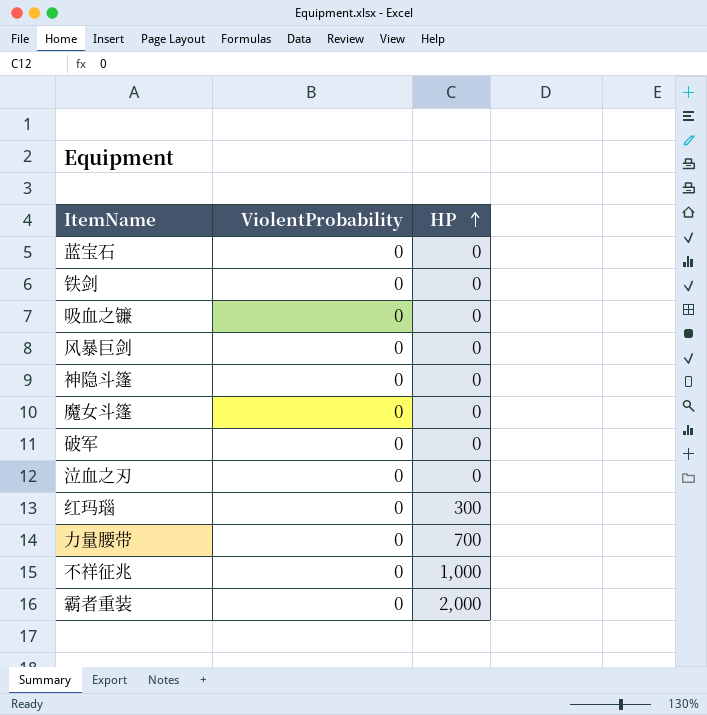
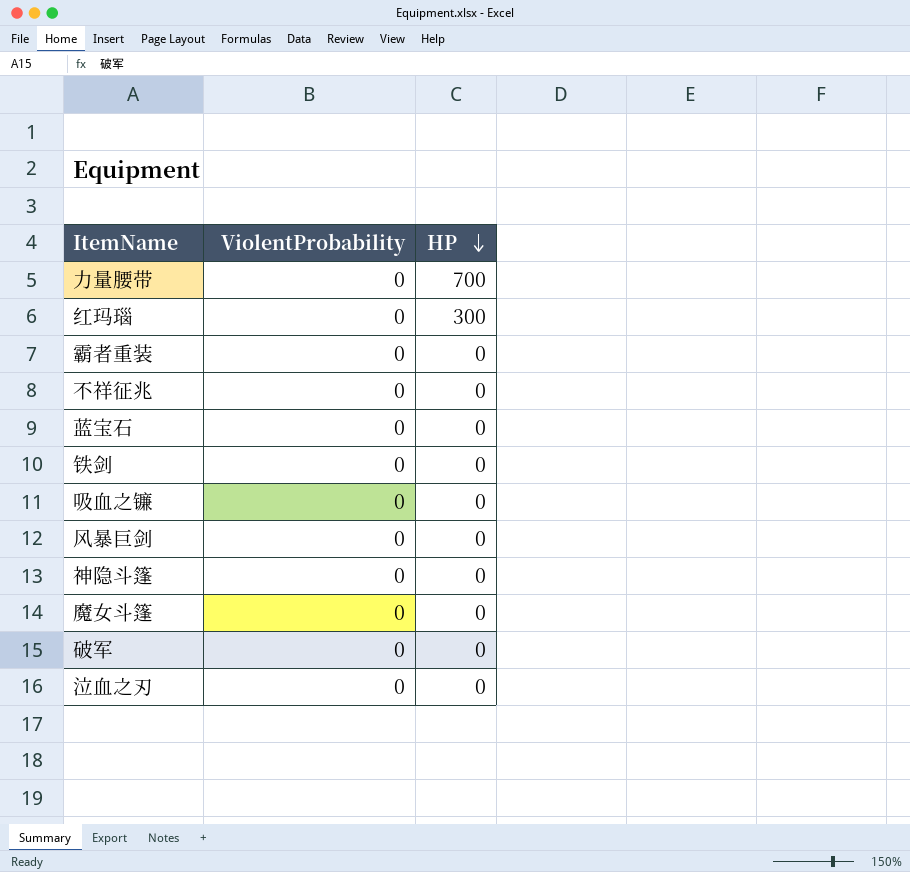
row order: HP ascending -> HP descending
霸者重装 | HP: 2,000 -> 0
不祥征兆 | HP: 1,000 -> 0

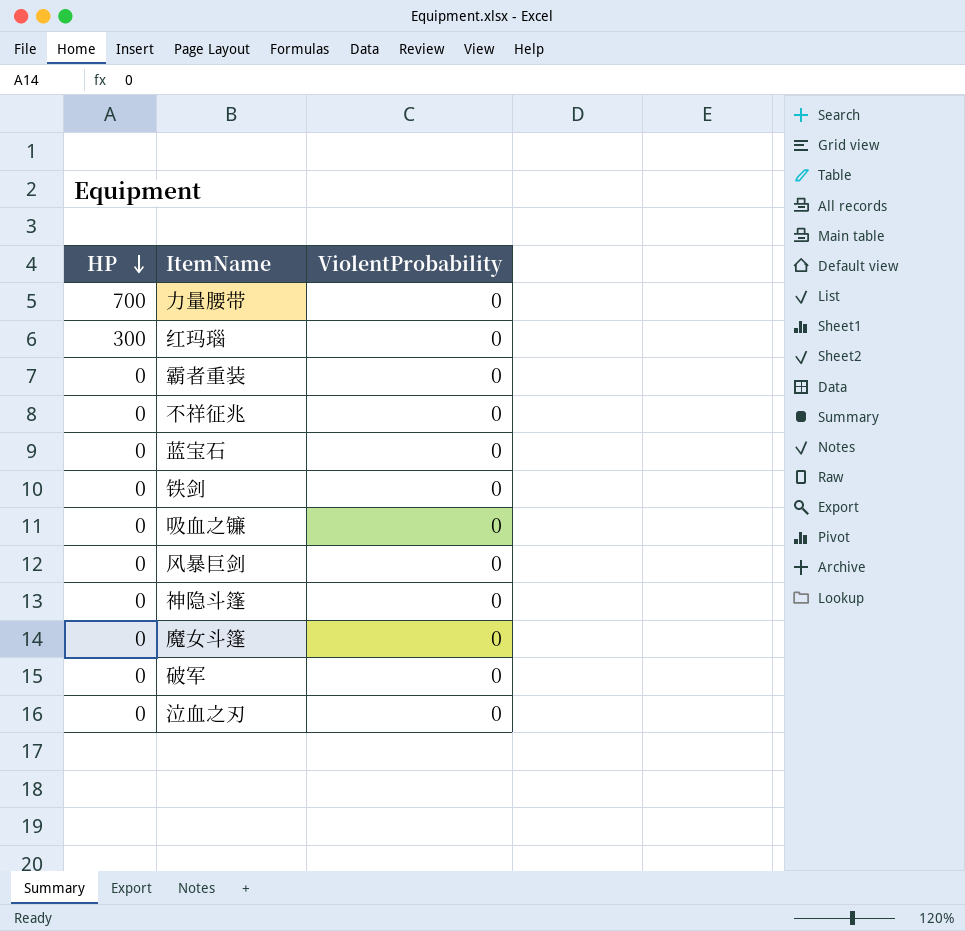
column HP | position: 3 -> 1

